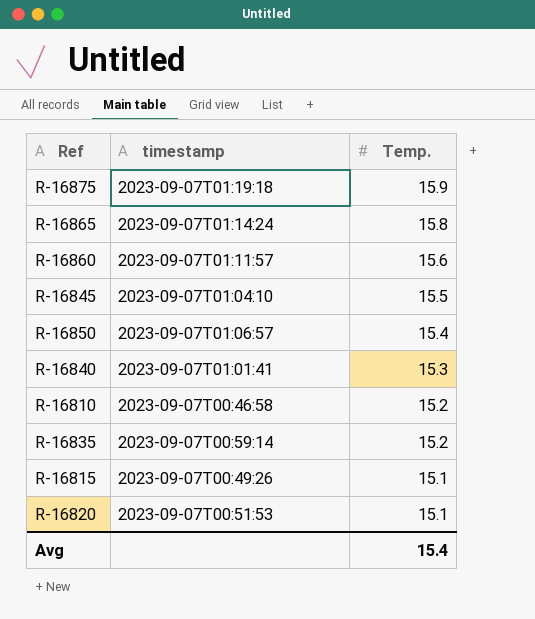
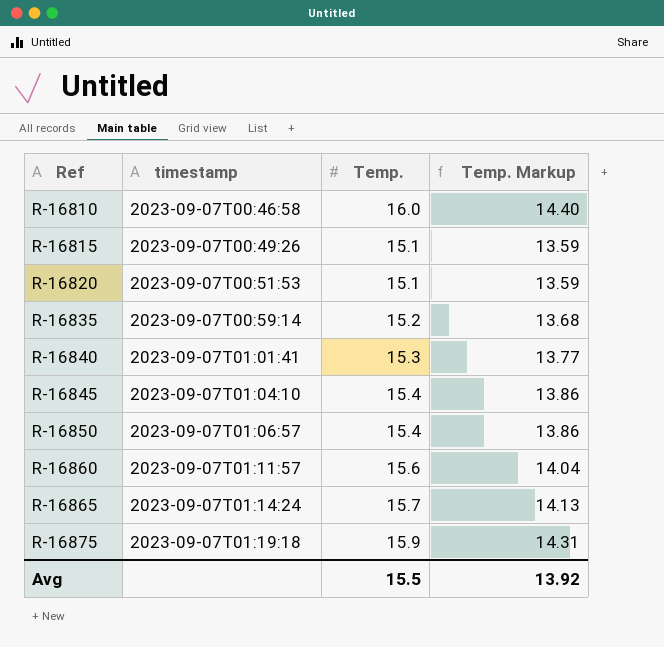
row order: Temp. descending -> Ref ascending
column Temp. Markup | formula: none -> [Temp.] * 0.9
R-16810 | Temp.: 15.2 -> 16.0
R-16845 | Temp.: 15.5 -> 15.4
R-16865 | Temp.: 15.8 -> 15.7
Avg | Temp.: 15.4 -> 15.5

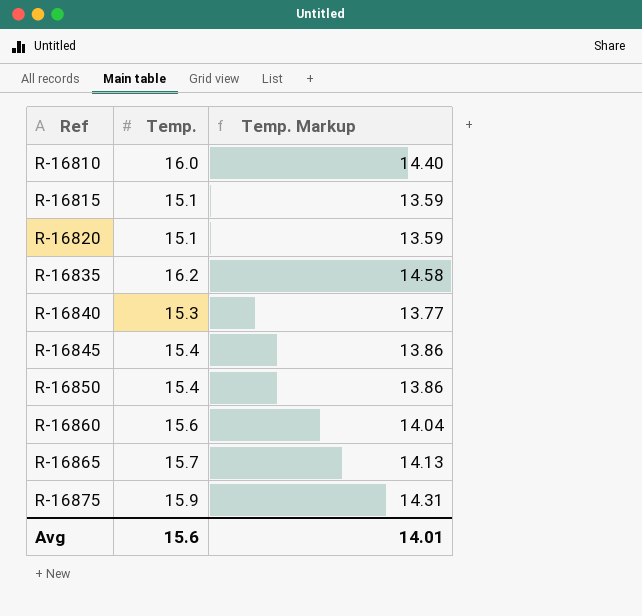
column timestamp | position: 2 -> none
R-16835 | Temp.: 15.2 -> 16.2
R-16835 | Temp. Markup: 13.68 -> 14.58
Avg | Temp.: 15.5 -> 15.6
Avg | Temp. Markup: 13.92 -> 14.01

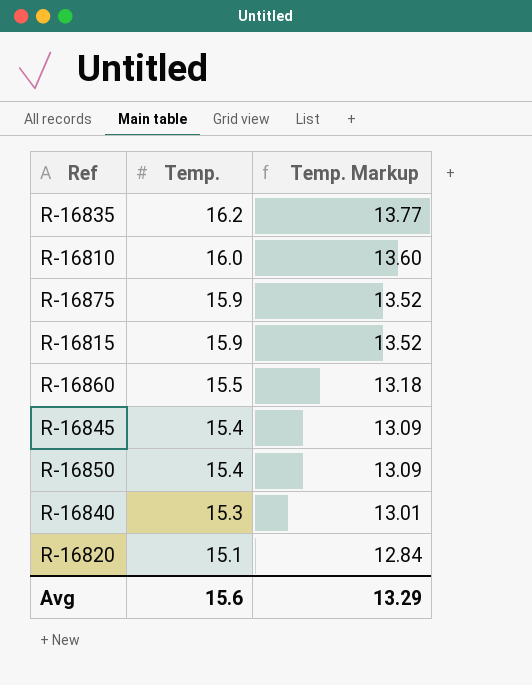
row order: Ref ascending -> Temp. descending
column Temp. Markup | formula: [Temp.] * 0.9 -> [Temp.] * 0.85
row R-16865: 15.7 | 14.13 -> none
R-16815 | Temp.: 15.1 -> 15.9
R-16860 | Temp.: 15.6 -> 15.5
Avg | Temp. Markup: 14.01 -> 13.29

